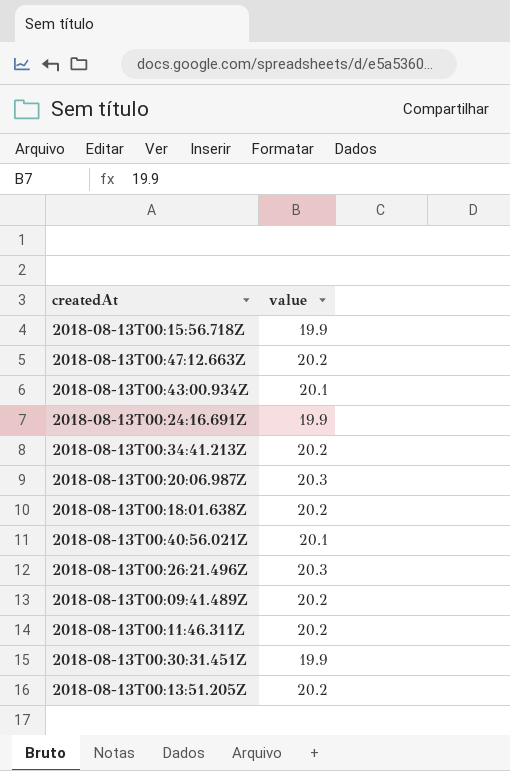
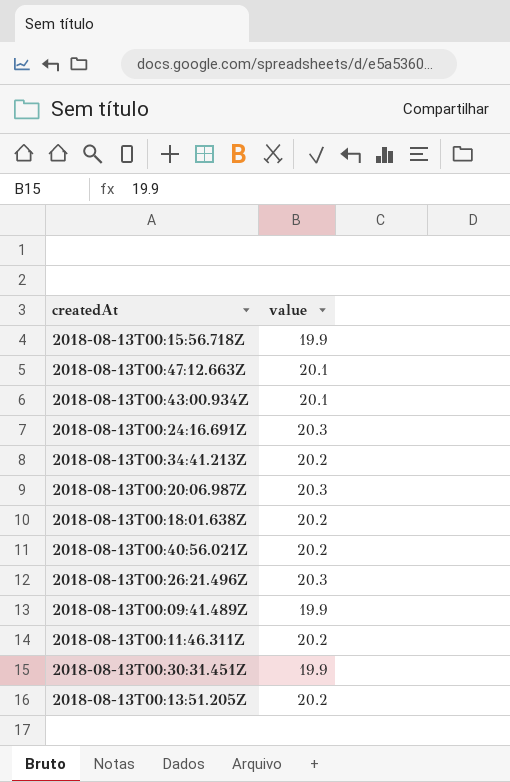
2018-08-13T00:47:12.663Z | value: 20.2 -> 20.1
2018-08-13T00:24:16.691Z | value: 19.9 -> 20.3
2018-08-13T00:40:56.021Z | value: 20.1 -> 20.2
2018-08-13T00:09:41.489Z | value: 20.2 -> 19.9

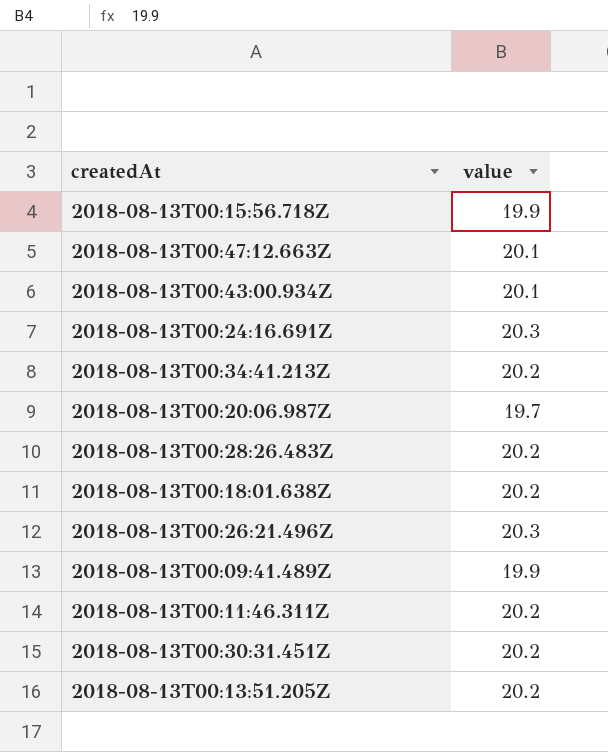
row 2018-08-13T00:40:56.021Z: 20.2 -> none
2018-08-13T00:20:06.987Z | value: 20.3 -> 19.7
row 2018-08-13T00:28:26.483Z: none -> 20.2
2018-08-13T00:30:31.451Z | value: 19.9 -> 20.2

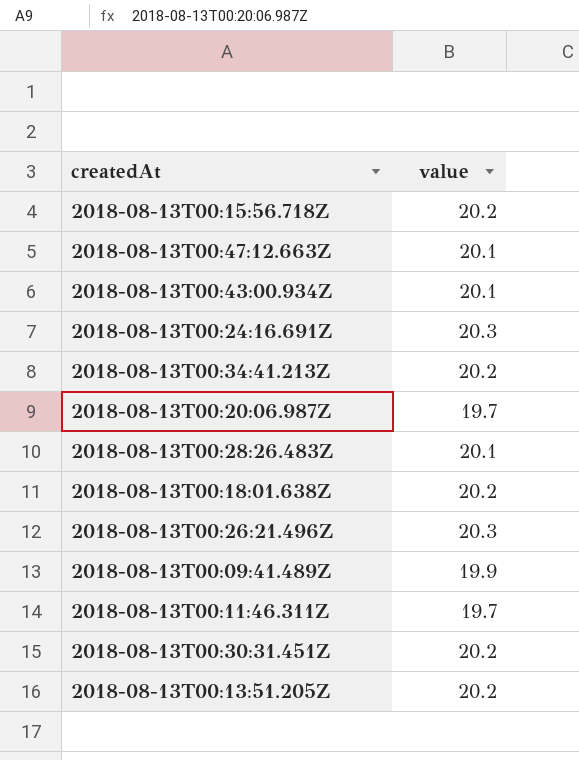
2018-08-13T00:15:56.718Z | value: 19.9 -> 20.2
2018-08-13T00:28:26.483Z | value: 20.2 -> 20.1
2018-08-13T00:11:46.311Z | value: 20.2 -> 19.7

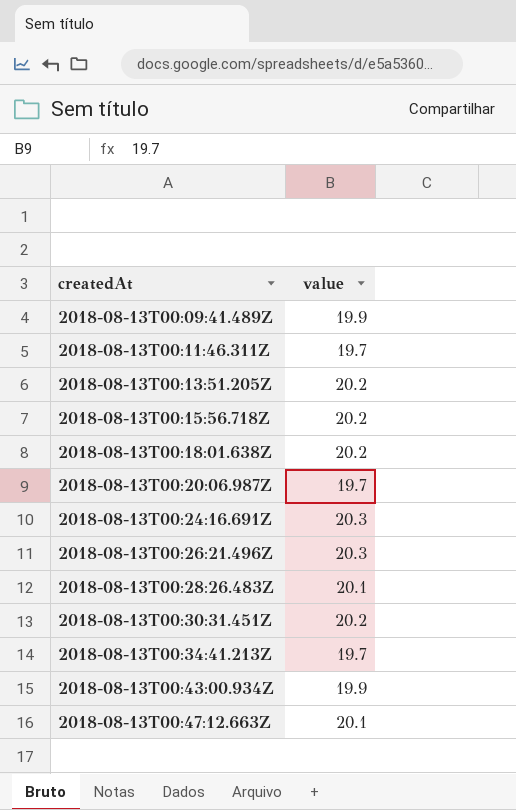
row order: none -> createdAt ascending
2018-08-13T00:34:41.213Z | value: 20.2 -> 19.7
2018-08-13T00:43:00.934Z | value: 20.1 -> 19.9

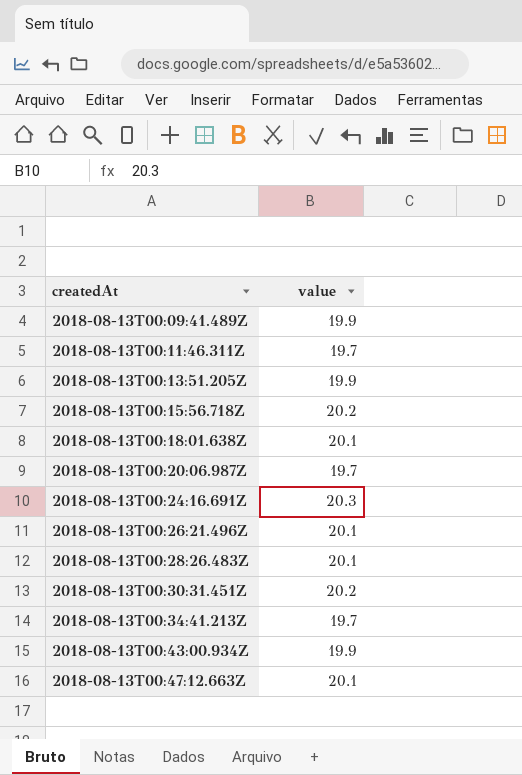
2018-08-13T00:13:51.205Z | value: 20.2 -> 19.9
2018-08-13T00:18:01.638Z | value: 20.2 -> 20.1
2018-08-13T00:26:21.496Z | value: 20.3 -> 20.1

